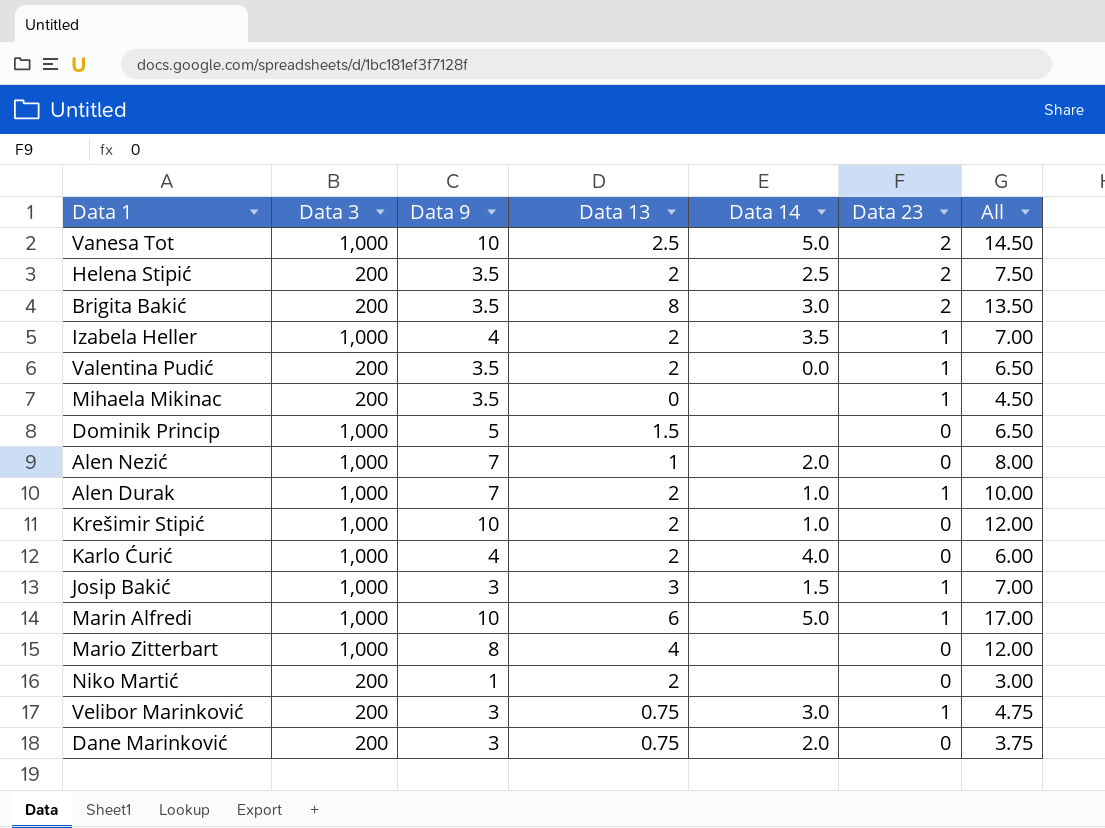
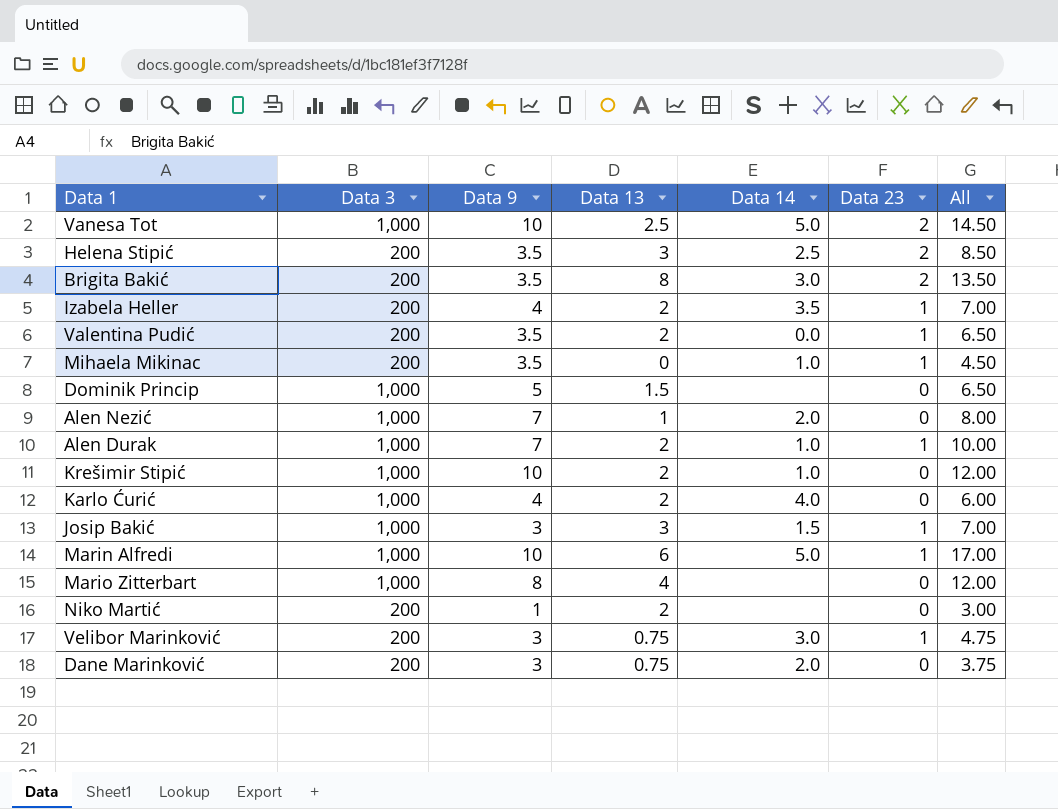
Helena Stipić | Data 13: 2 -> 3
Helena Stipić | All: 7.50 -> 8.50
Izabela Heller | Data 3: 1,000 -> 200
Mihaela Mikinac | Data 14: none -> 1.0

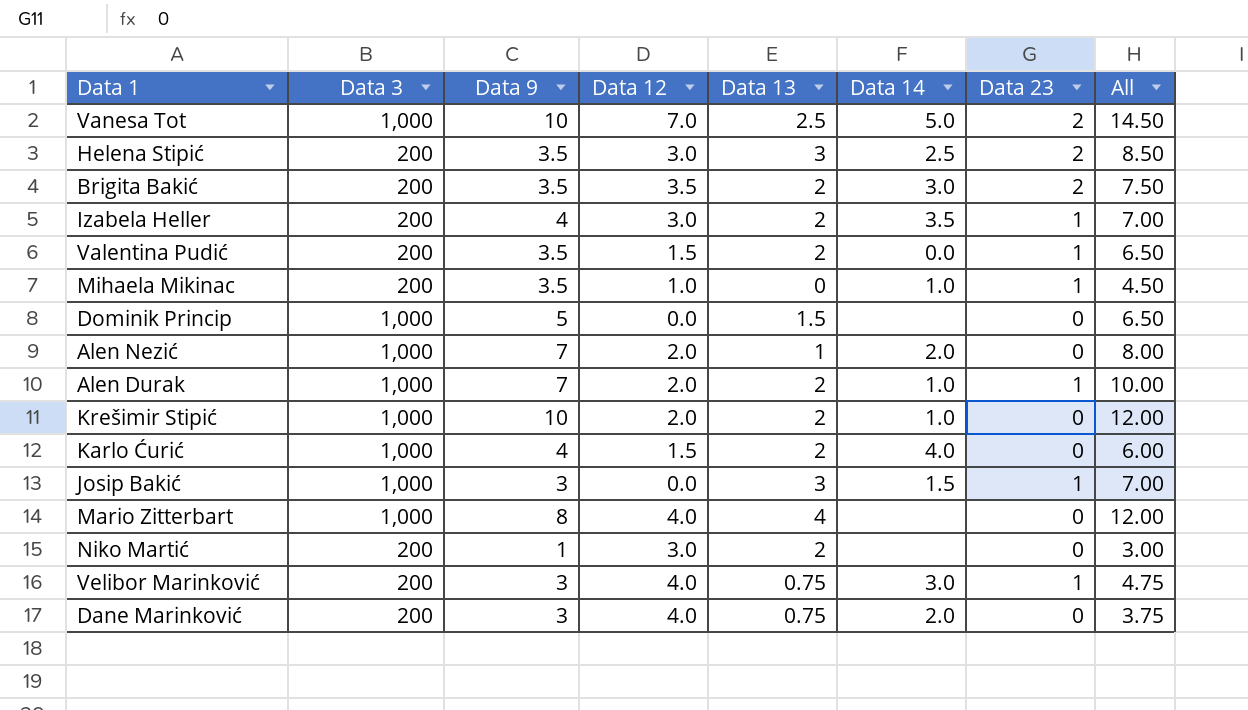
column Data 12 | position: none -> 4
row Marin Alfredi: 1,000 | 10 | 6 | 5.0 | 1 | 17.00 -> none
Brigita Bakić | Data 13: 8 -> 2
Brigita Bakić | All: 13.50 -> 7.50

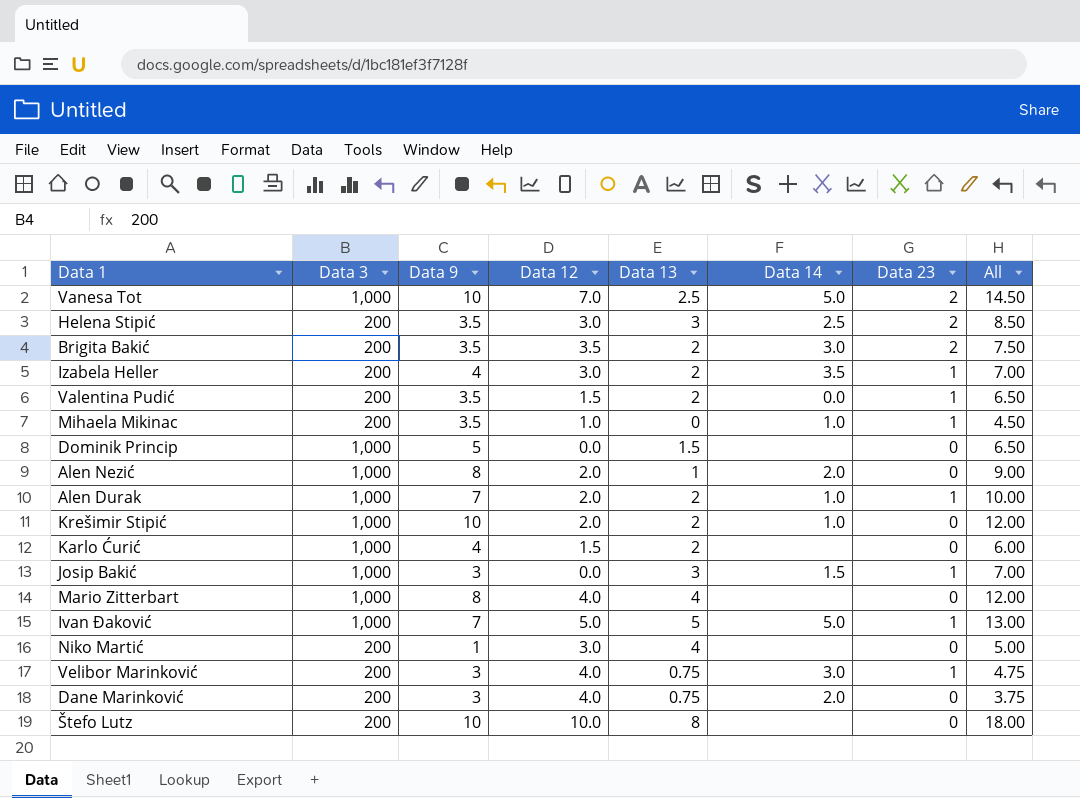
Alen Nezić | Data 9: 7 -> 8
Alen Nezić | All: 8.00 -> 9.00
Karlo Ćurić | Data 14: 4.0 -> none
row Ivan Đaković: none -> 1,000 | 7 | 5.0 | 5 | 5.0 | 1 | 13.00
Niko Martić | Data 13: 2 -> 4
Niko Martić | All: 3.00 -> 5.00
row Štefo Lutz: none -> 200 | 10 | 10.0 | 8 | none | 0 | 18.00

